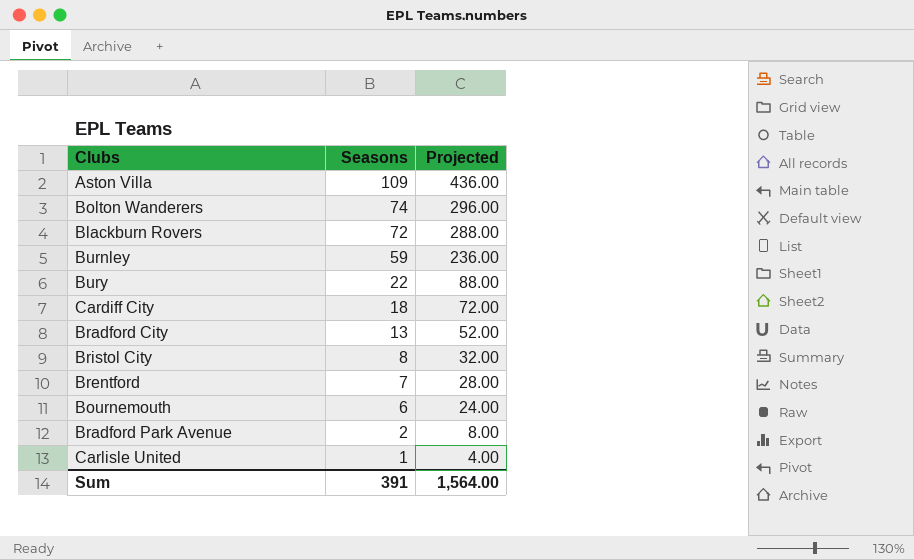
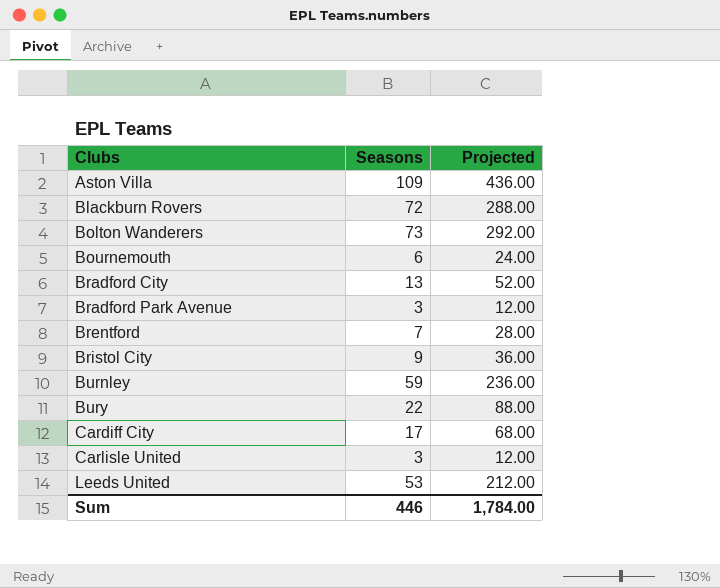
row order: Seasons descending -> Clubs ascending
Bolton Wanderers | Seasons: 74 -> 73
Bolton Wanderers | Projected: 296.00 -> 292.00
Bradford Park Avenue | Seasons: 2 -> 3
Bradford Park Avenue | Projected: 8.00 -> 12.00
Bristol City | Seasons: 8 -> 9
Bristol City | Projected: 32.00 -> 36.00
Cardiff City | Seasons: 18 -> 17
Cardiff City | Projected: 72.00 -> 68.00
Carlisle United | Seasons: 1 -> 3
Carlisle United | Projected: 4.00 -> 12.00
row Leeds United: none -> 53 | 212.00
Sum | Seasons: 391 -> 446
Sum | Projected: 1,564.00 -> 1,784.00

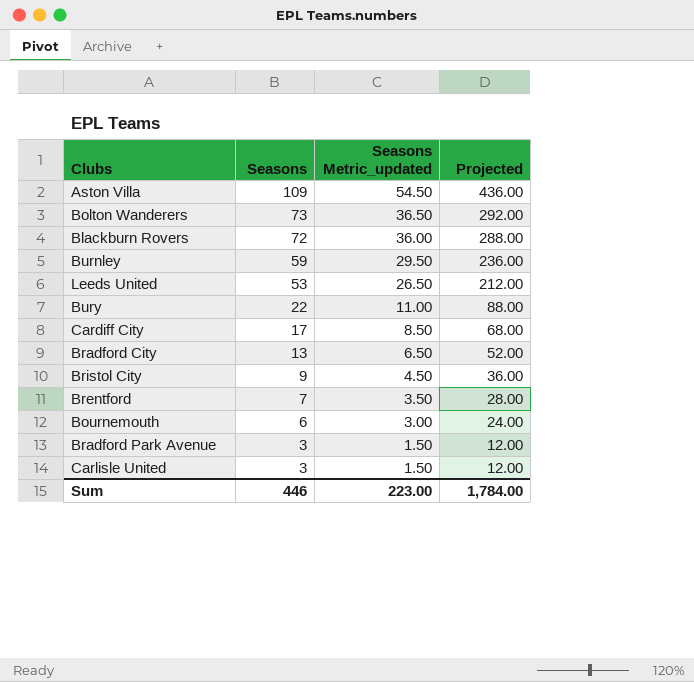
row order: Clubs ascending -> Seasons descending
column Seasons Metric_updated | formula: none -> [Seasons] * 0.5

